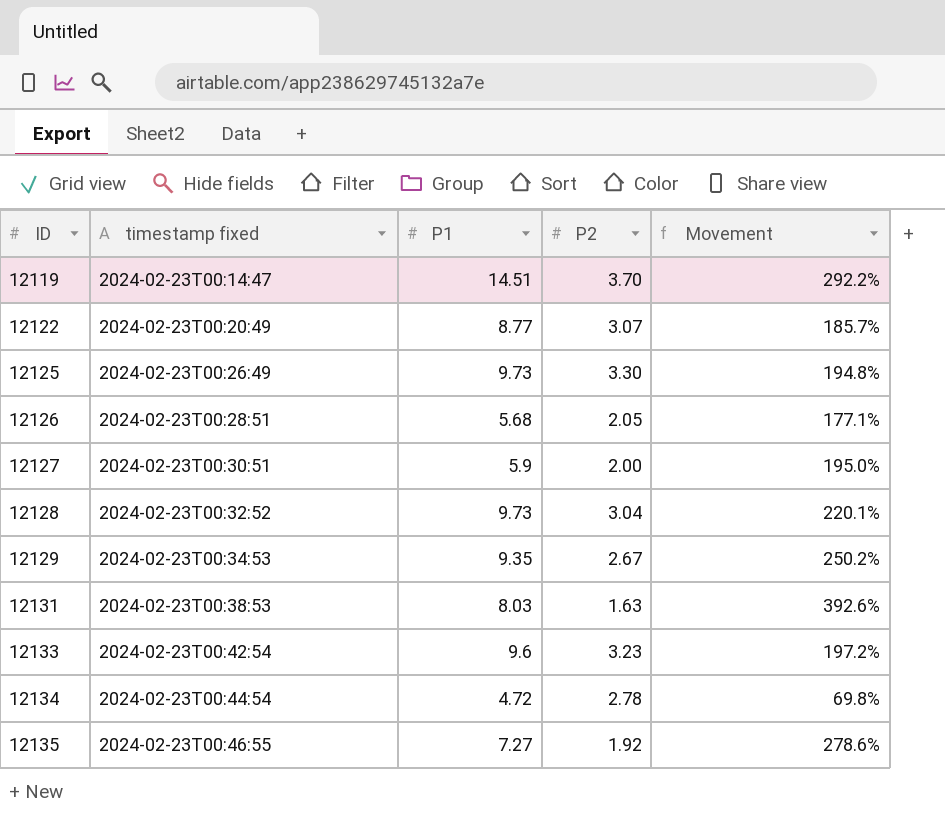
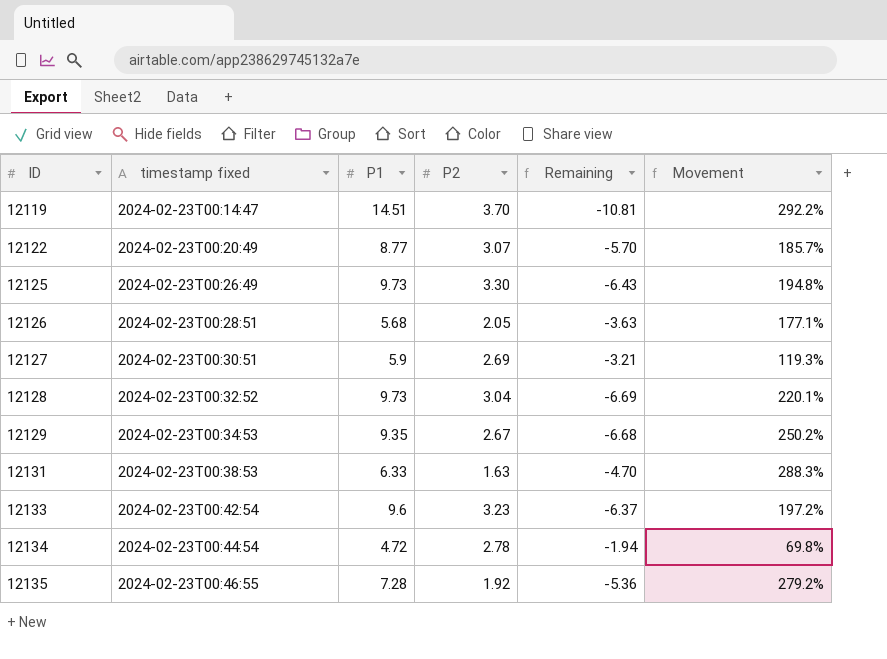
column Remaining | formula: none -> [P2] - [P1]
12127 | P2: 2.00 -> 2.69
12127 | Movement: 195.0% -> 119.3%
12131 | P1: 8.03 -> 6.33
12131 | Movement: 392.6% -> 288.3%
12135 | P1: 7.27 -> 7.28
12135 | Movement: 278.6% -> 279.2%

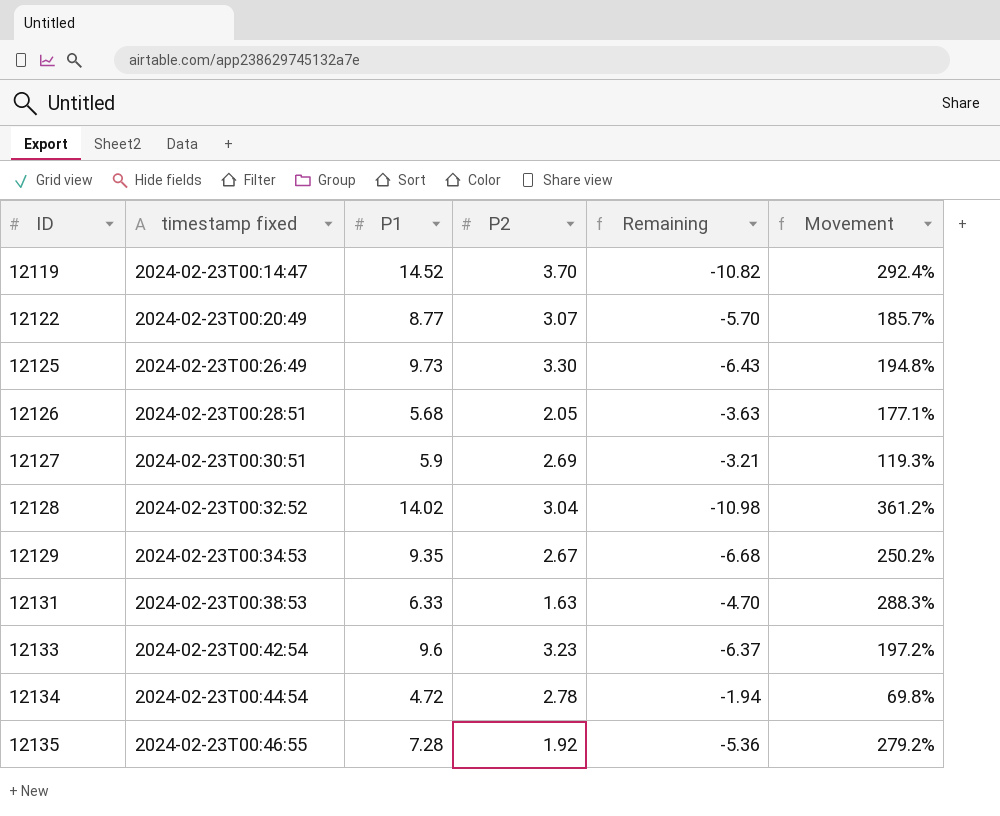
12119 | P1: 14.51 -> 14.52
12119 | Remaining: -10.81 -> -10.82
12119 | Movement: 292.2% -> 292.4%
12128 | P1: 9.73 -> 14.02
12128 | Remaining: -6.69 -> -10.98
12128 | Movement: 220.1% -> 361.2%

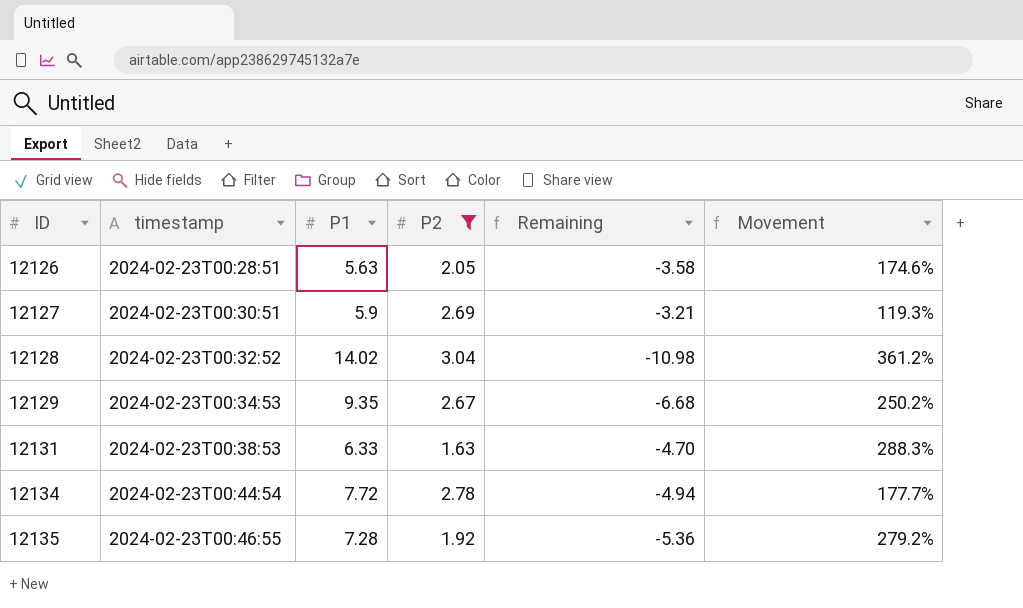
filter: none -> P2 <= 3.04
column name: timestamp fixed -> timestamp
12126 | P1: 5.68 -> 5.63
12126 | Remaining: -3.63 -> -3.58
12126 | Movement: 177.1% -> 174.6%
12134 | P1: 4.72 -> 7.72
12134 | Remaining: -1.94 -> -4.94
12134 | Movement: 69.8% -> 177.7%

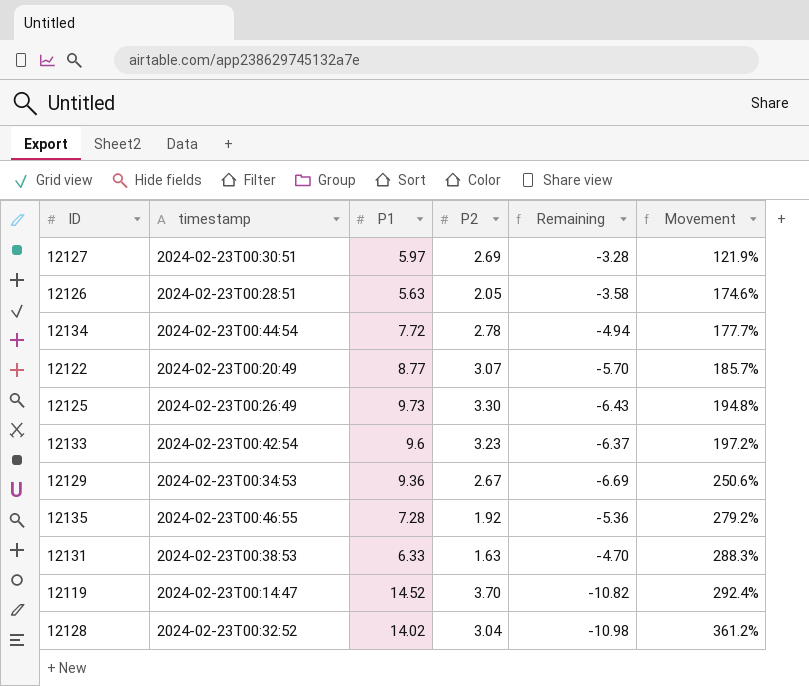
filter: P2 <= 3.04 -> none
row order: ID ascending -> Movement ascending
12127 | P1: 5.9 -> 5.97
12127 | Remaining: -3.21 -> -3.28
12127 | Movement: 119.3% -> 121.9%
12129 | P1: 9.35 -> 9.36
12129 | Remaining: -6.68 -> -6.69
12129 | Movement: 250.2% -> 250.6%

